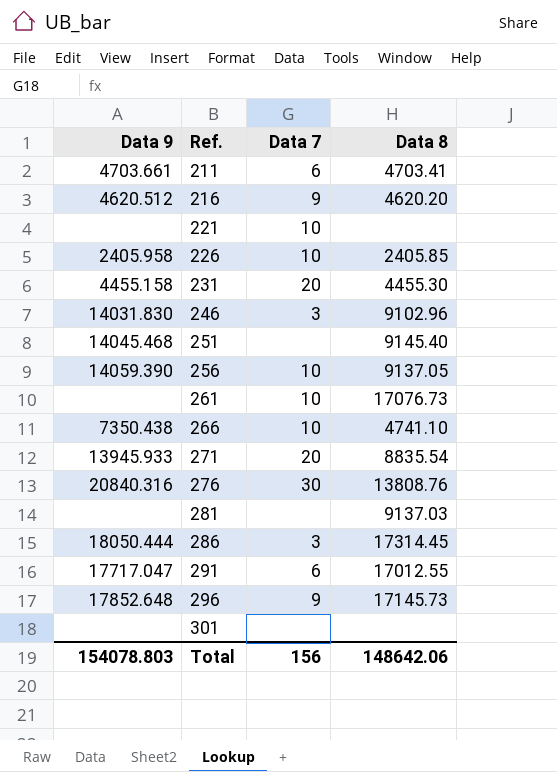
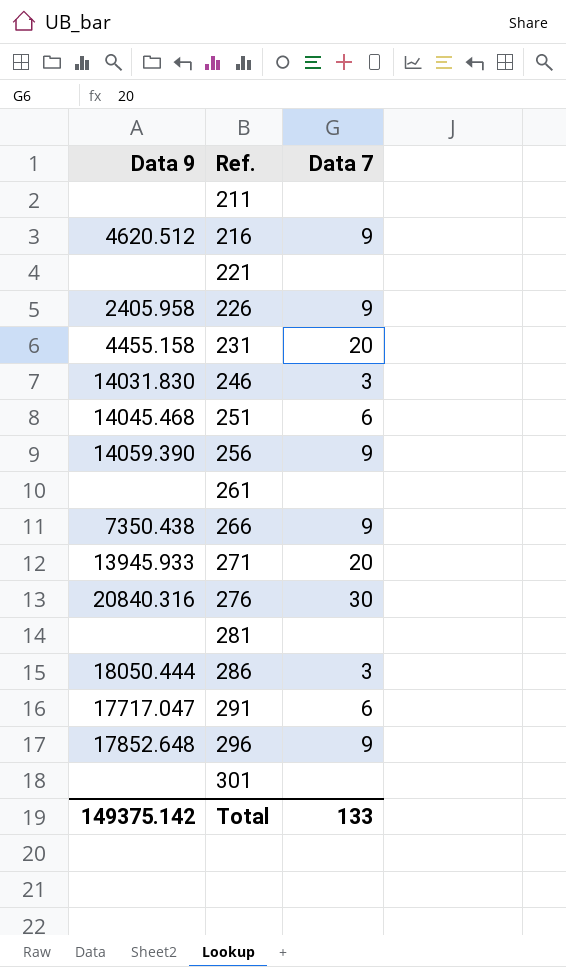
column Data 8 | position: 4 -> none
211 | Data 9: 4703.661 -> none
211 | Data 7: 6 -> none
221 | Data 7: 10 -> none
226 | Data 7: 10 -> 9
251 | Data 7: none -> 6
256 | Data 7: 10 -> 9
261 | Data 7: 10 -> none
266 | Data 7: 10 -> 9
Total | Data 9: 154078.803 -> 149375.142
Total | Data 7: 156 -> 133

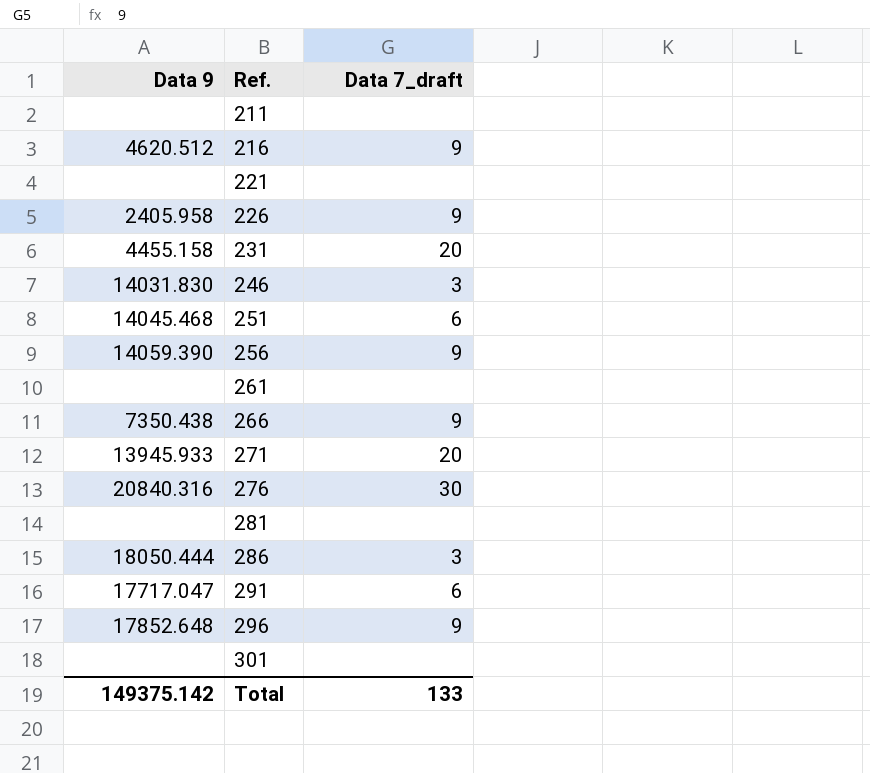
column name: Data 7 -> Data 7_draft

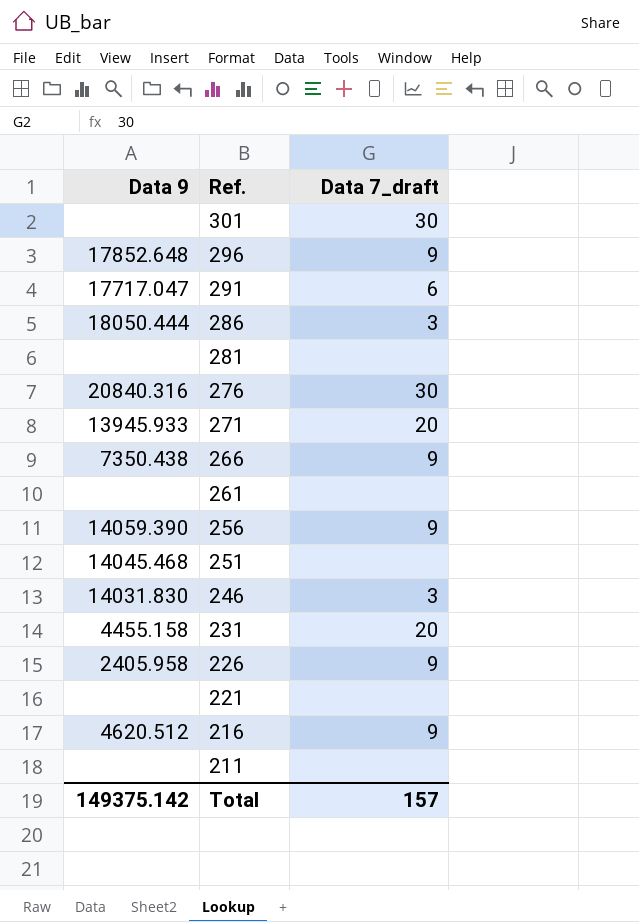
row order: Ref. ascending -> Ref. descending
301 | Data 7_draft: none -> 30
251 | Data 7_draft: 6 -> none
Total | Data 7_draft: 133 -> 157

